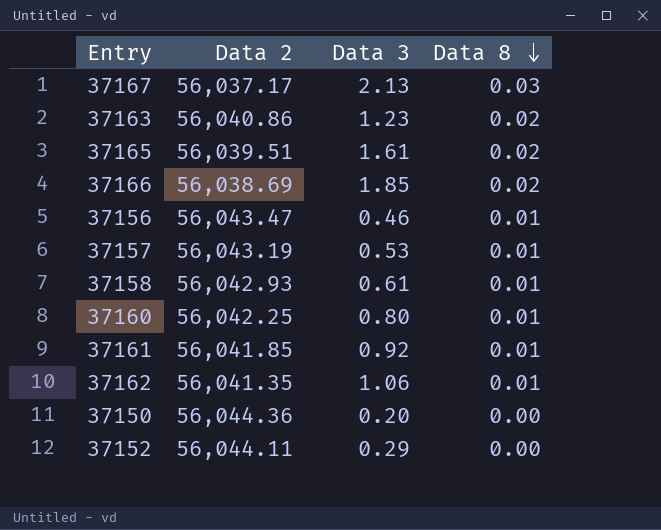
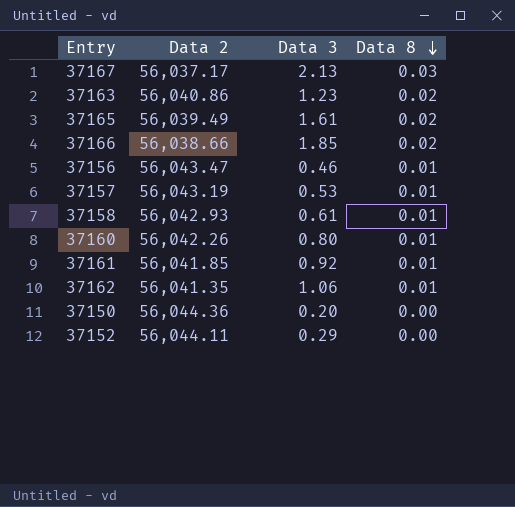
37165 | Data 2: 56,039.51 -> 56,039.49
37166 | Data 2: 56,038.69 -> 56,038.66
37160 | Data 2: 56,042.25 -> 56,042.26

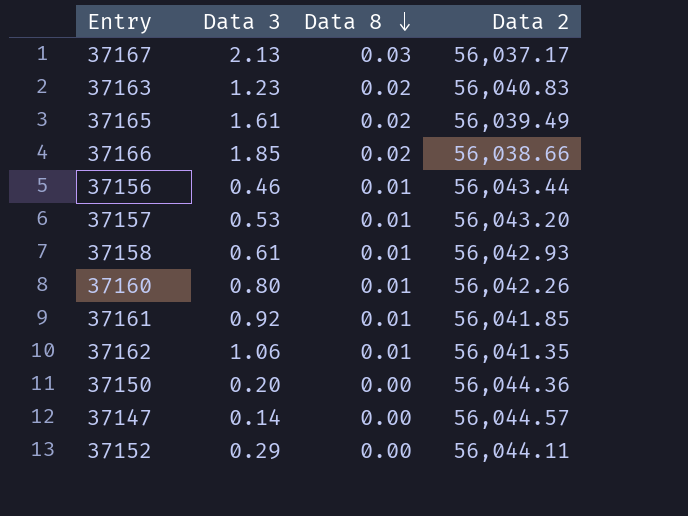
column Data 2 | position: 2 -> 4
37163 | Data 2: 56,040.86 -> 56,040.83
37156 | Data 2: 56,043.47 -> 56,043.44
37157 | Data 2: 56,043.19 -> 56,043.20
row 37147: none -> 0.14 | 0.00 | 56,044.57

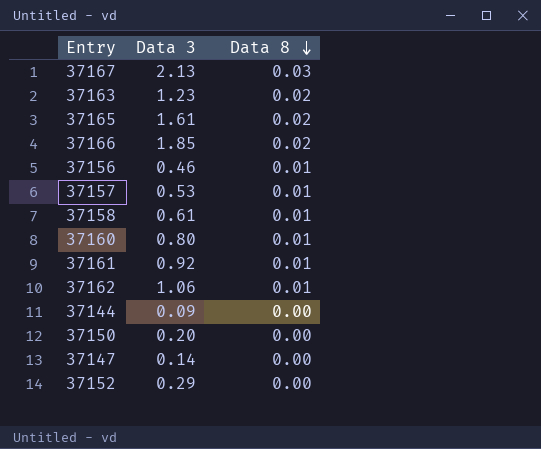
column Data 2 | position: 4 -> none
row 37144: none -> 0.09 | 0.00

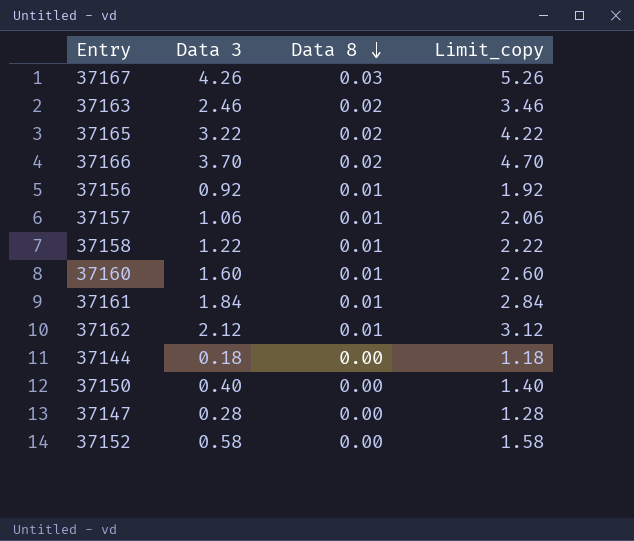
column Limit_copy | formula: none -> [Data 3] + 1
37167 | Data 3: 2.13 -> 4.26
37163 | Data 3: 1.23 -> 2.46
37165 | Data 3: 1.61 -> 3.22
37166 | Data 3: 1.85 -> 3.70
37156 | Data 3: 0.46 -> 0.92
37157 | Data 3: 0.53 -> 1.06
37158 | Data 3: 0.61 -> 1.22
37160 | Data 3: 0.80 -> 1.60
37161 | Data 3: 0.92 -> 1.84
37162 | Data 3: 1.06 -> 2.12
37144 | Data 3: 0.09 -> 0.18
37150 | Data 3: 0.20 -> 0.40
37147 | Data 3: 0.14 -> 0.28
37152 | Data 3: 0.29 -> 0.58

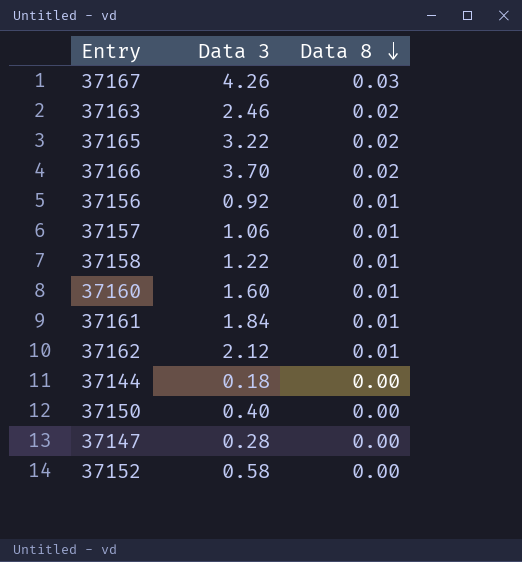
column Limit_copy | formula: [Data 3] + 1 -> none

